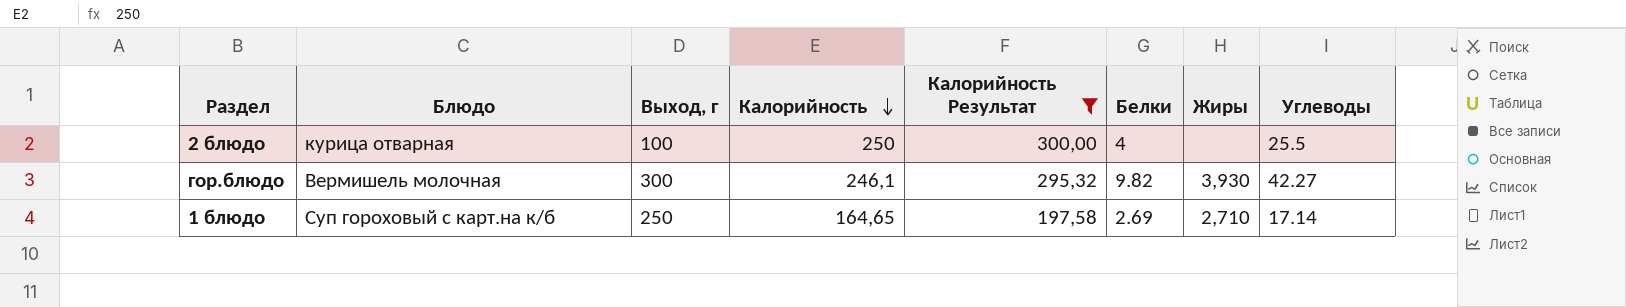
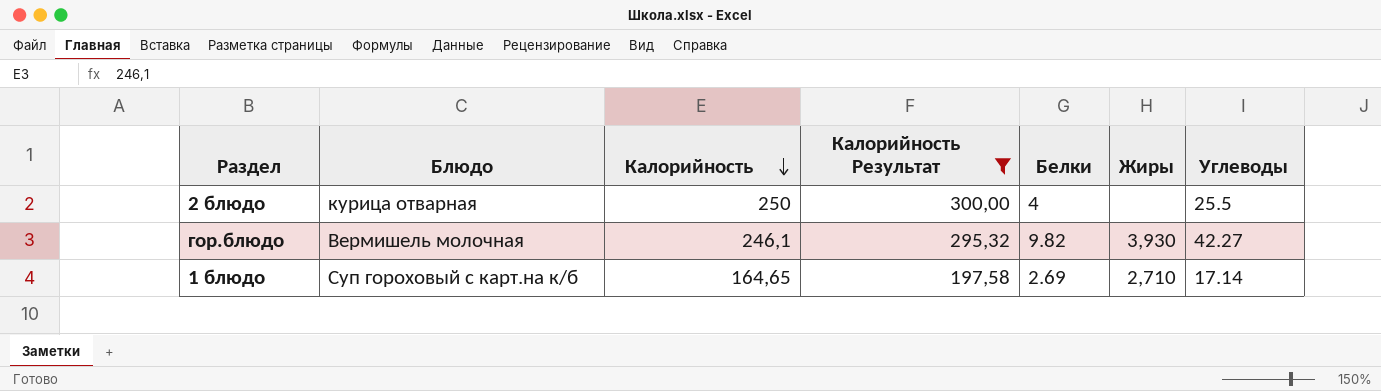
column Выход, г | position: 3 -> none

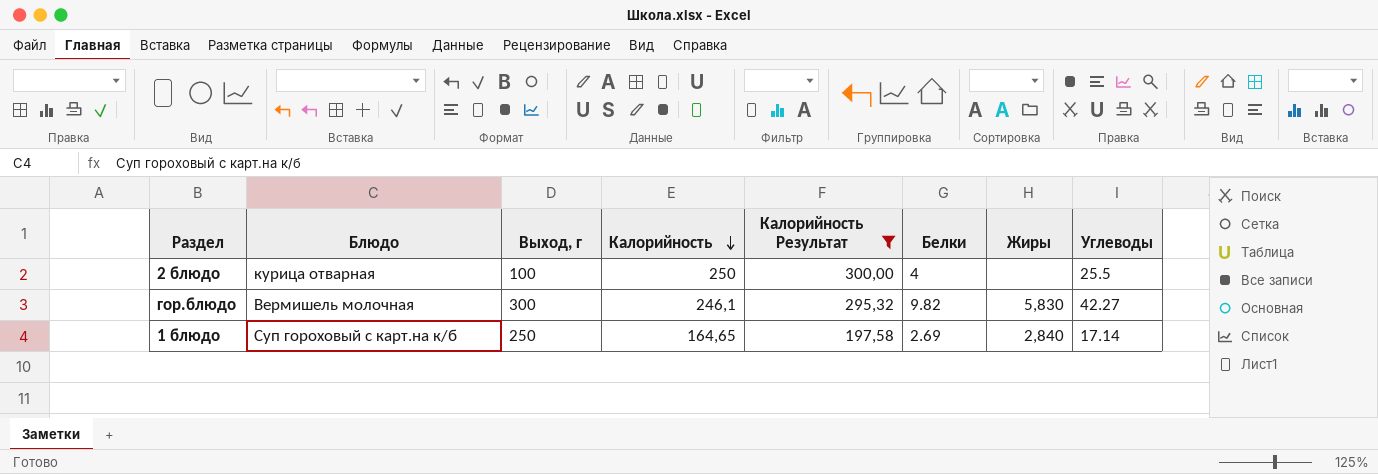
column Выход, г | position: none -> 3
гор.блюдо | Жиры: 3,930 -> 5,830
1 блюдо | Жиры: 2,710 -> 2,840

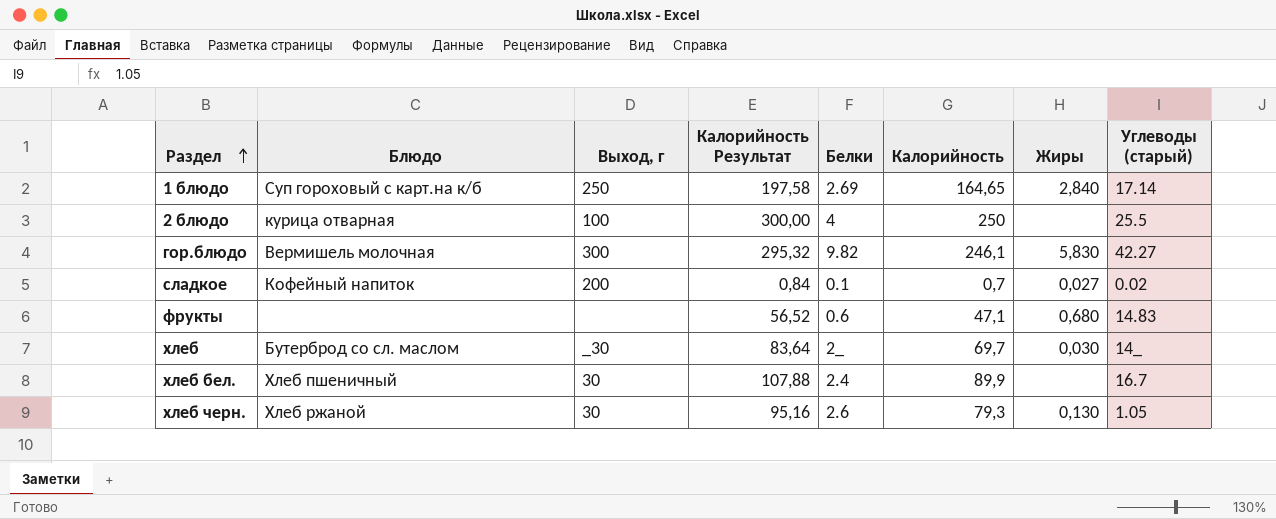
filter: Калорийность Результат >= 197,58 -> none
row order: Калорийность descending -> Раздел ascending
column Калорийность | position: 4 -> 6
column name: Углеводы -> Углеводы (старый)

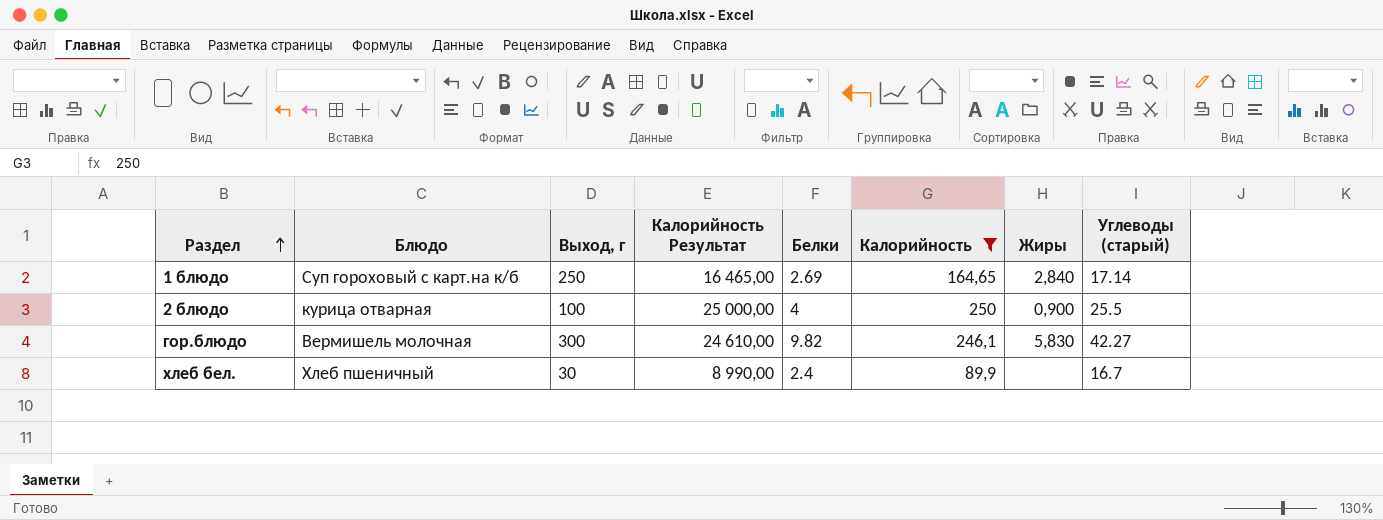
filter: none -> Калорийность >= 89,9
column Калорийность Результат | formula: [Калорийность] * 1,2 -> [Калорийность] * 100
2 блюдо | Жиры: none -> 0,900

